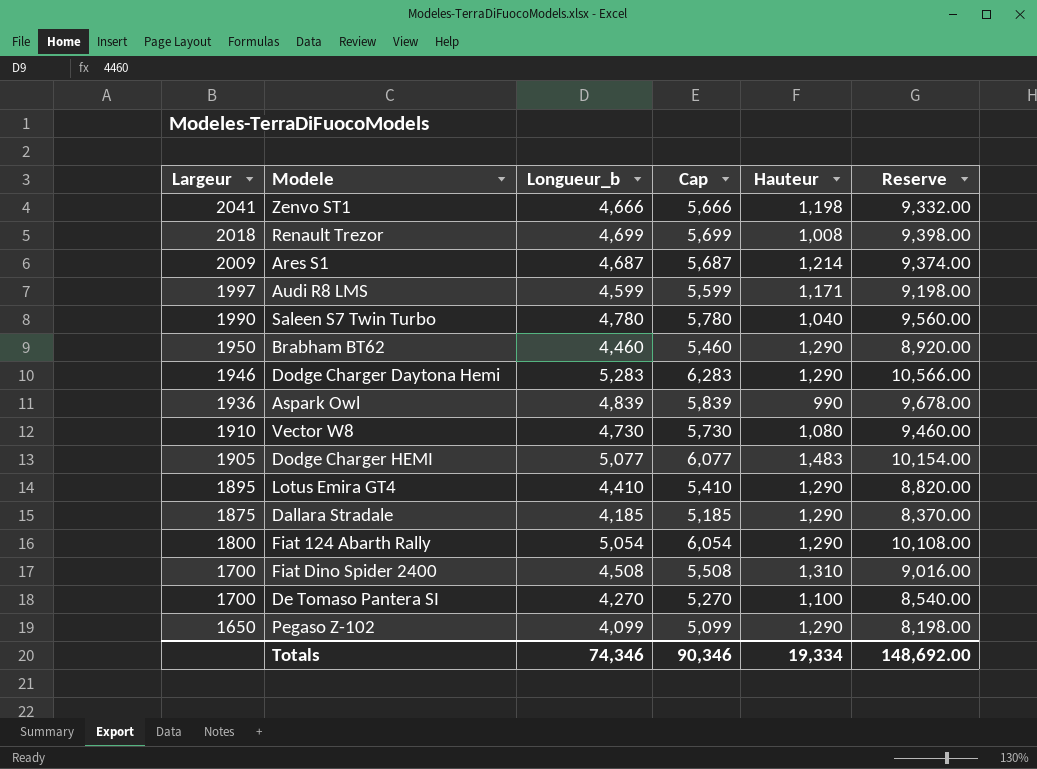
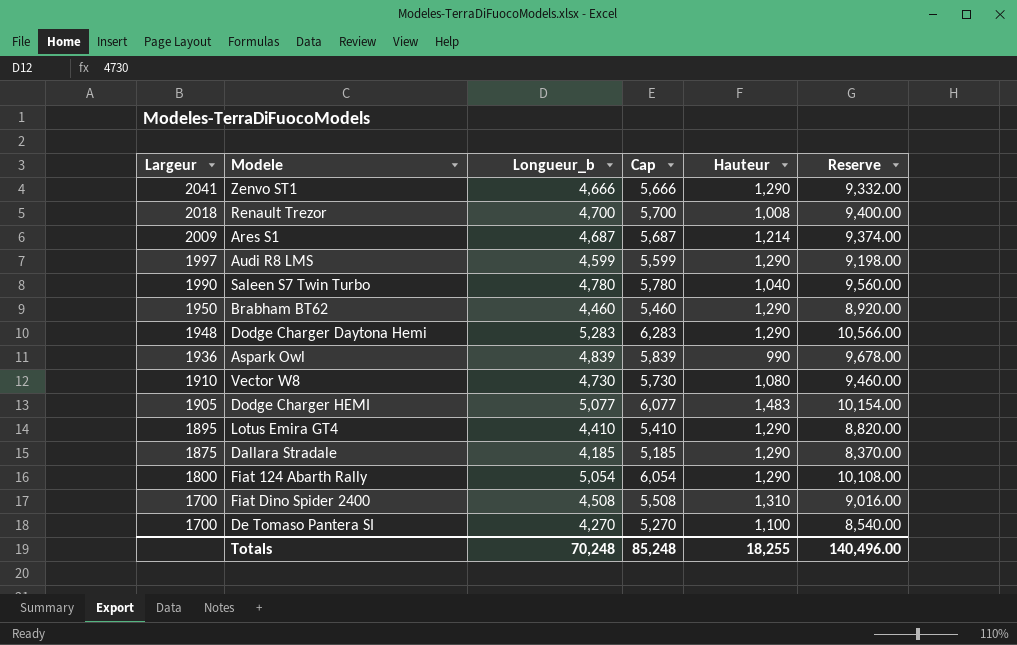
row Pegaso Z-102: 1650 | 4,099 | 5,099 | 1,290 | 8,198.00 -> none
Zenvo ST1 | Hauteur: 1,198 -> 1,290
Renault Trezor | Longueur_b: 4,699 -> 4,700
Renault Trezor | Cap: 5,699 -> 5,700
Renault Trezor | Reserve: 9,398.00 -> 9,400.00
Audi R8 LMS | Hauteur: 1,171 -> 1,290
Dodge Charger Daytona Hemi | Largeur: 1946 -> 1948
Totals | Longueur_b: 74,346 -> 70,248
Totals | Cap: 90,346 -> 85,248
Totals | Hauteur: 19,334 -> 18,255
Totals | Reserve: 148,692.00 -> 140,496.00

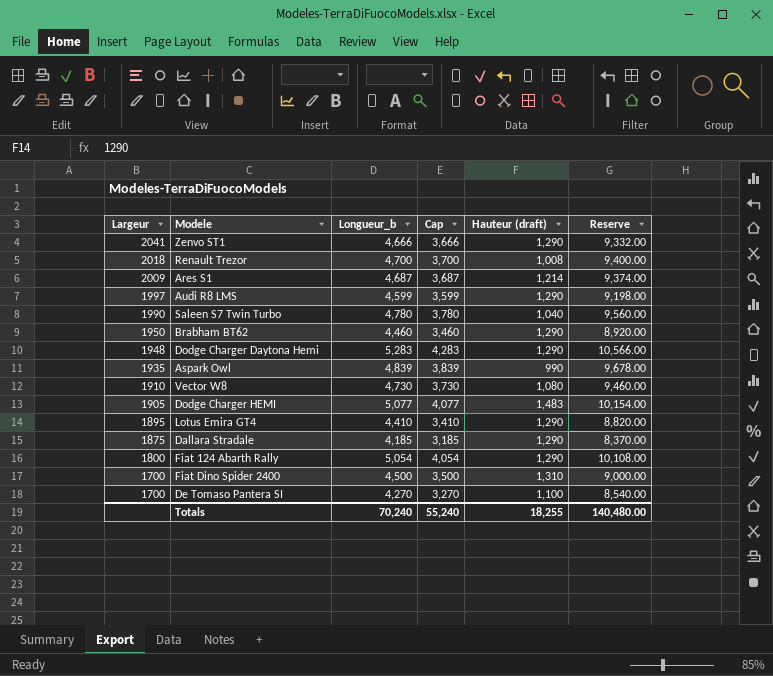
column Cap | formula: [Longueur_b] + 1000 -> [Longueur_b] - 1000
column name: Hauteur -> Hauteur (draft)
Aspark Owl | Largeur: 1936 -> 1935
Fiat Dino Spider 2400 | Longueur_b: 4,508 -> 4,500
Fiat Dino Spider 2400 | Reserve: 9,016.00 -> 9,000.00
Totals | Longueur_b: 70,248 -> 70,240
Totals | Cap: 85,248 -> 55,240
Totals | Reserve: 140,496.00 -> 140,480.00

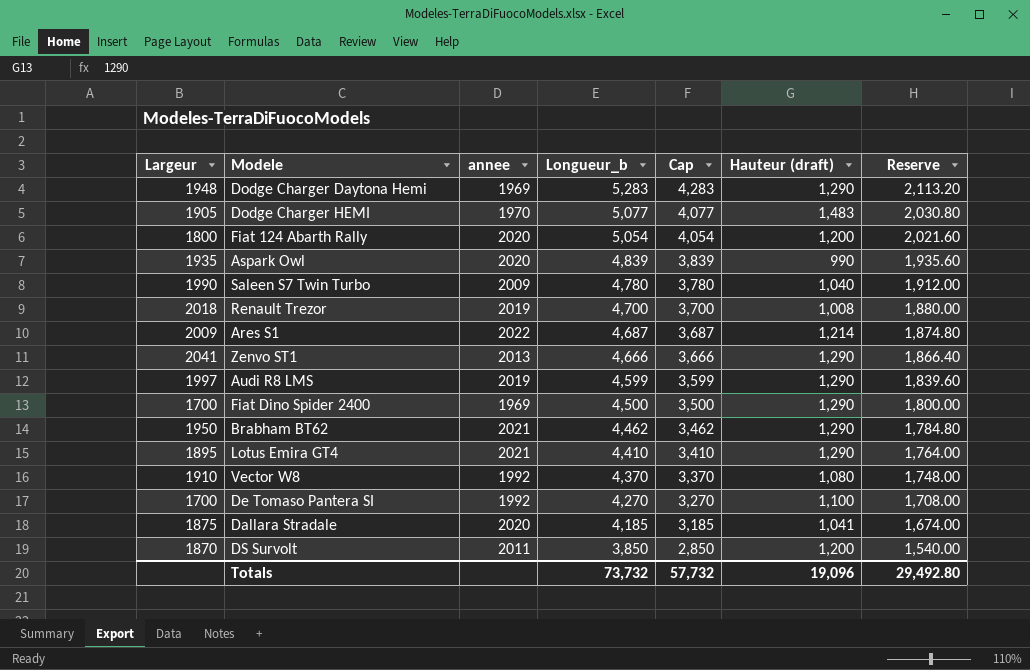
row order: Largeur descending -> Longueur_b descending
column annee | position: none -> 3
column Reserve | formula: [Longueur_b] * 2 -> [Longueur_b] * 0.4
Fiat 124 Abarth Rally | Hauteur (draft): 1,290 -> 1,200
Fiat Dino Spider 2400 | Hauteur (draft): 1,310 -> 1,290
Brabham BT62 | Longueur_b: 4,460 -> 4,462
Brabham BT62 | Cap: 3,460 -> 3,462
Vector W8 | Longueur_b: 4,730 -> 4,370
Vector W8 | Cap: 3,730 -> 3,370
Dallara Stradale | Hauteur (draft): 1,290 -> 1,041
row DS Survolt: none -> 1870 | 2011 | 3,850 | 2,850 | 1,200 | 1,540.00
Totals | Longueur_b: 70,240 -> 73,732
Totals | Cap: 55,240 -> 57,732
Totals | Hauteur (draft): 18,255 -> 19,096
Totals | Reserve: 140,480.00 -> 29,492.80

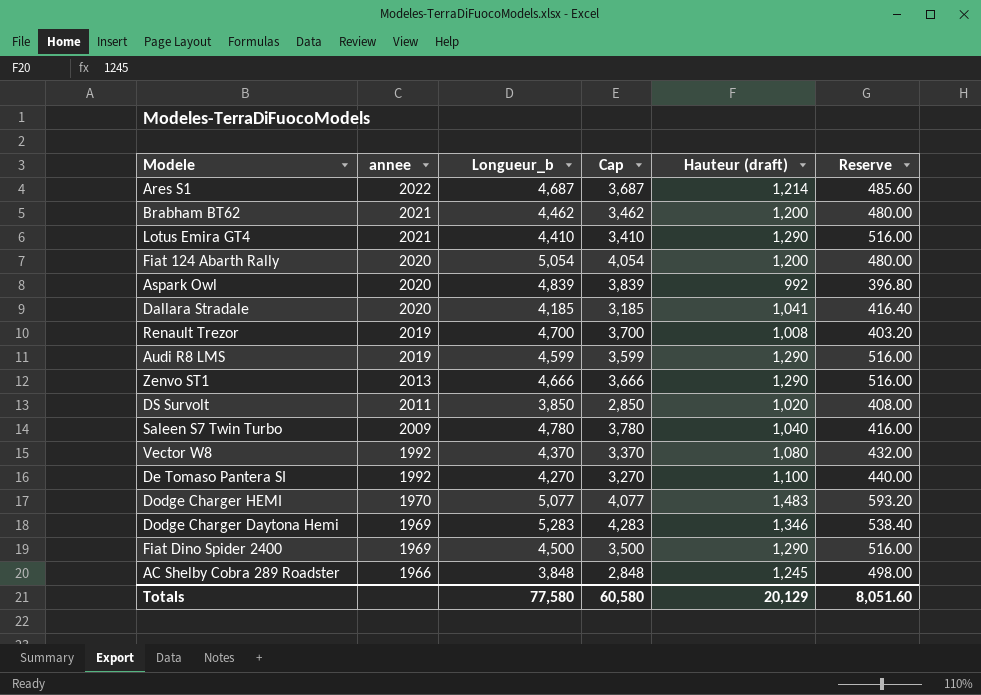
row order: Longueur_b descending -> annee descending
column Largeur | position: 1 -> none
column Reserve | formula: [Longueur_b] * 0.4 -> [Hauteur (draft)] * 0.4
Brabham BT62 | Hauteur (draft): 1,290 -> 1,200
Aspark Owl | Hauteur (draft): 990 -> 992
DS Survolt | Hauteur (draft): 1,200 -> 1,020
Dodge Charger Daytona Hemi | Hauteur (draft): 1,290 -> 1,346
row AC Shelby Cobra 289 Roadster: none -> 1966 | 3,848 | 2,848 | 1,245 | 498.00
Totals | Longueur_b: 73,732 -> 77,580
Totals | Cap: 57,732 -> 60,580
Totals | Hauteur (draft): 19,096 -> 20,129
Totals | Reserve: 29,492.80 -> 8,051.60

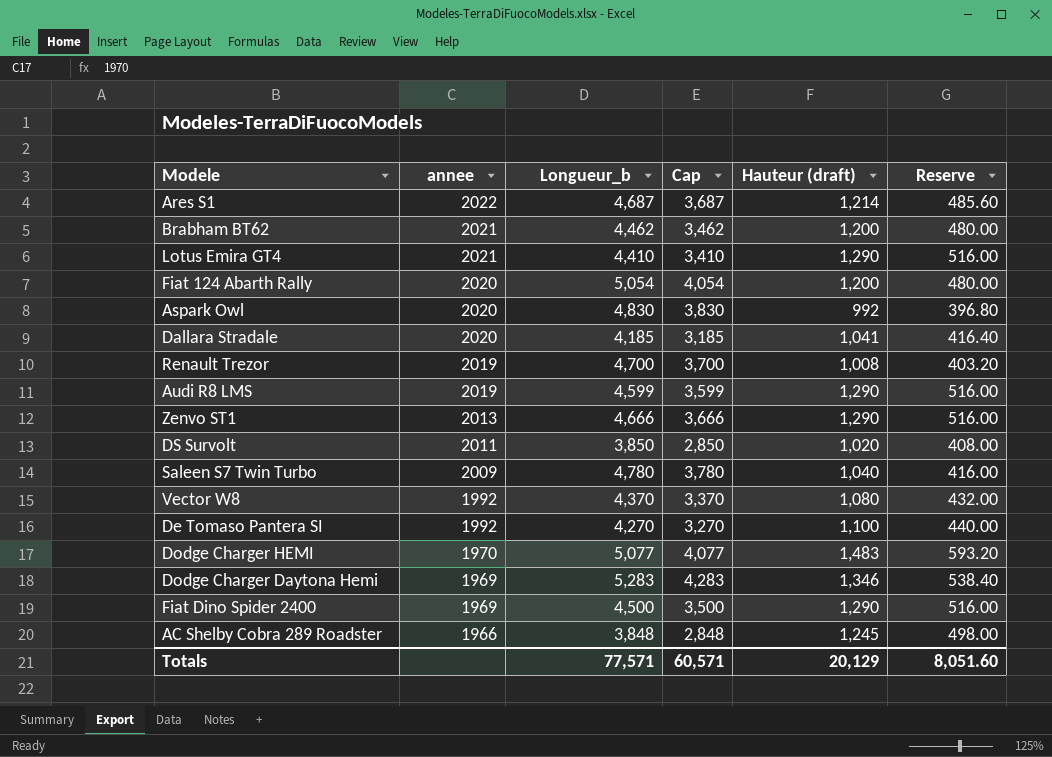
Aspark Owl | Longueur_b: 4,839 -> 4,830
Aspark Owl | Cap: 3,839 -> 3,830
Totals | Longueur_b: 77,580 -> 77,571
Totals | Cap: 60,580 -> 60,571

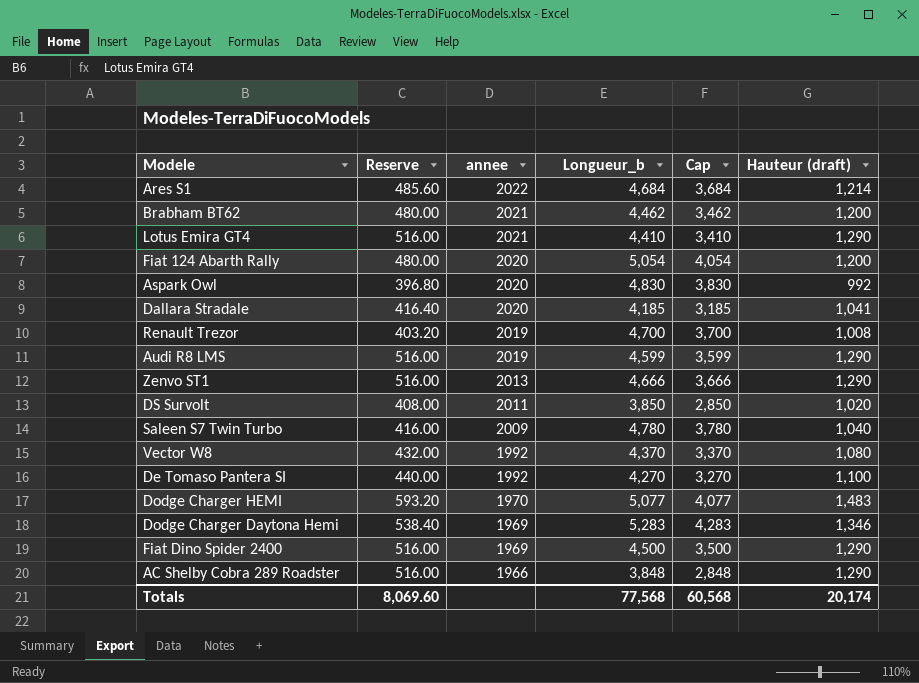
column Reserve | position: 6 -> 2
Ares S1 | Longueur_b: 4,687 -> 4,684
Ares S1 | Cap: 3,687 -> 3,684
AC Shelby Cobra 289 Roadster | Reserve: 498.00 -> 516.00
AC Shelby Cobra 289 Roadster | Hauteur (draft): 1,245 -> 1,290
Totals | Reserve: 8,051.60 -> 8,069.60
Totals | Longueur_b: 77,571 -> 77,568
Totals | Cap: 60,571 -> 60,568
Totals | Hauteur (draft): 20,129 -> 20,174

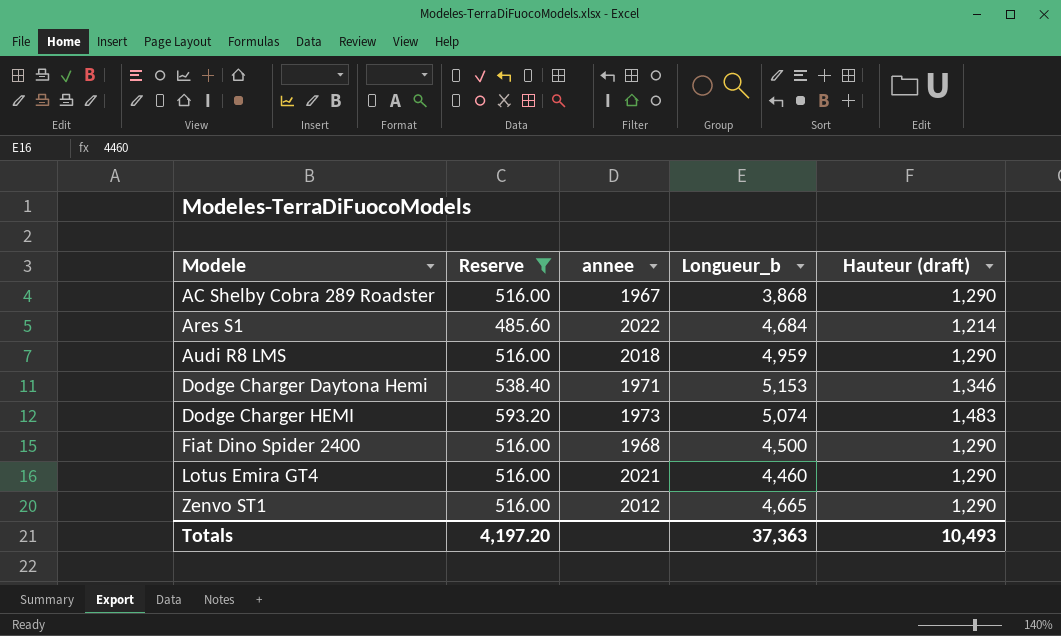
filter: none -> Reserve >= 485.60
row order: annee descending -> Modele ascending
column Cap | formula: [Longueur_b] - 1000 -> none
AC Shelby Cobra 289 Roadster | annee: 1966 -> 1967
AC Shelby Cobra 289 Roadster | Longueur_b: 3,848 -> 3,868
Audi R8 LMS | annee: 2019 -> 2018
Audi R8 LMS | Longueur_b: 4,599 -> 4,959
Dodge Charger Daytona Hemi | annee: 1969 -> 1971
Dodge Charger Daytona Hemi | Longueur_b: 5,283 -> 5,153
Dodge Charger HEMI | annee: 1970 -> 1973
Dodge Charger HEMI | Longueur_b: 5,077 -> 5,074
Fiat Dino Spider 2400 | annee: 1969 -> 1968
Lotus Emira GT4 | Longueur_b: 4,410 -> 4,460
Zenvo ST1 | annee: 2013 -> 2012
Zenvo ST1 | Longueur_b: 4,666 -> 4,665
Totals | Reserve: 8,069.60 -> 4,197.20
Totals | Longueur_b: 77,568 -> 37,363
Totals | Hauteur (draft): 20,174 -> 10,493

